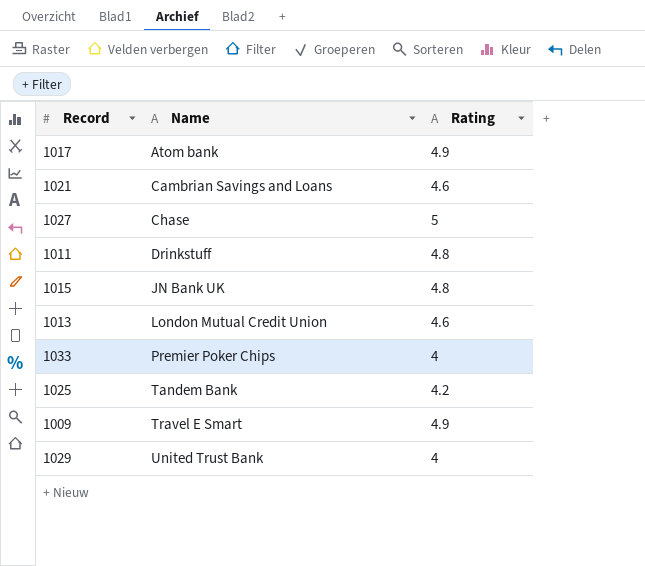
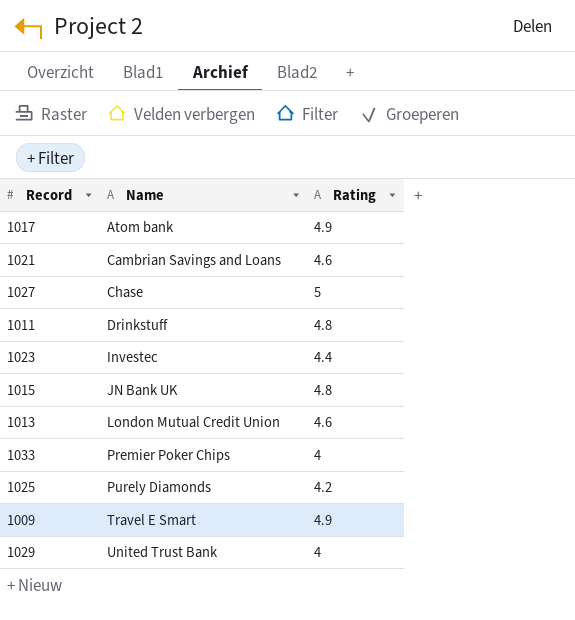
row 1023: none -> Investec | 4.4
1025 | Name: Tandem Bank -> Purely Diamonds

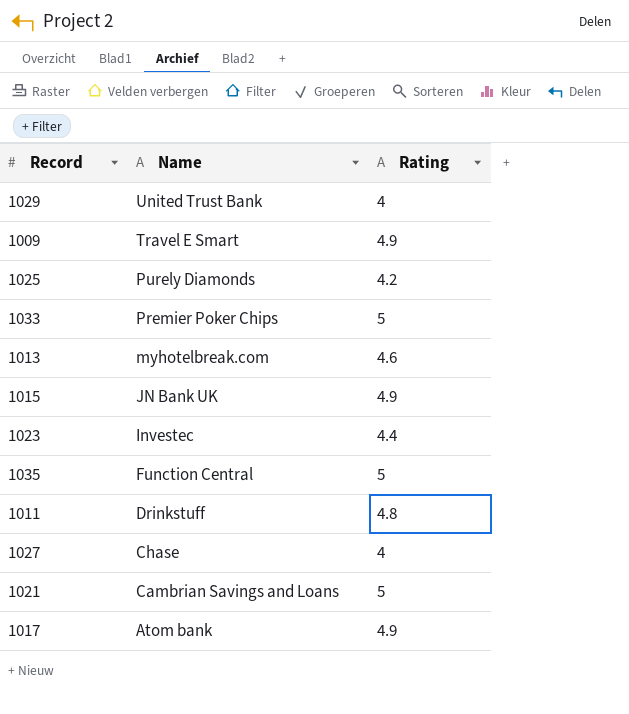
row order: Name ascending -> Name descending
1033 | Rating: 4 -> 5
1013 | Name: London Mutual Credit Union -> myhotelbreak.com
1015 | Rating: 4.8 -> 4.9
row 1035: none -> Function Central | 5
1027 | Rating: 5 -> 4
1021 | Rating: 4.6 -> 5

